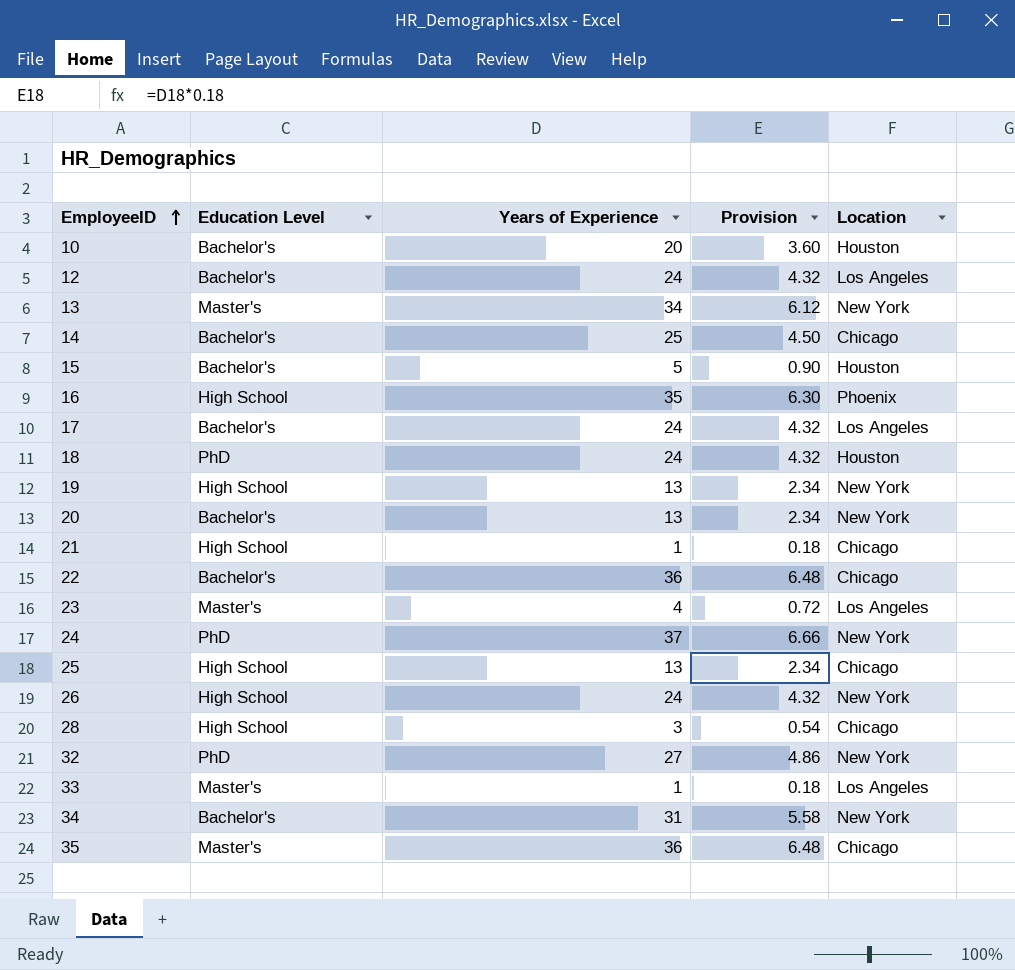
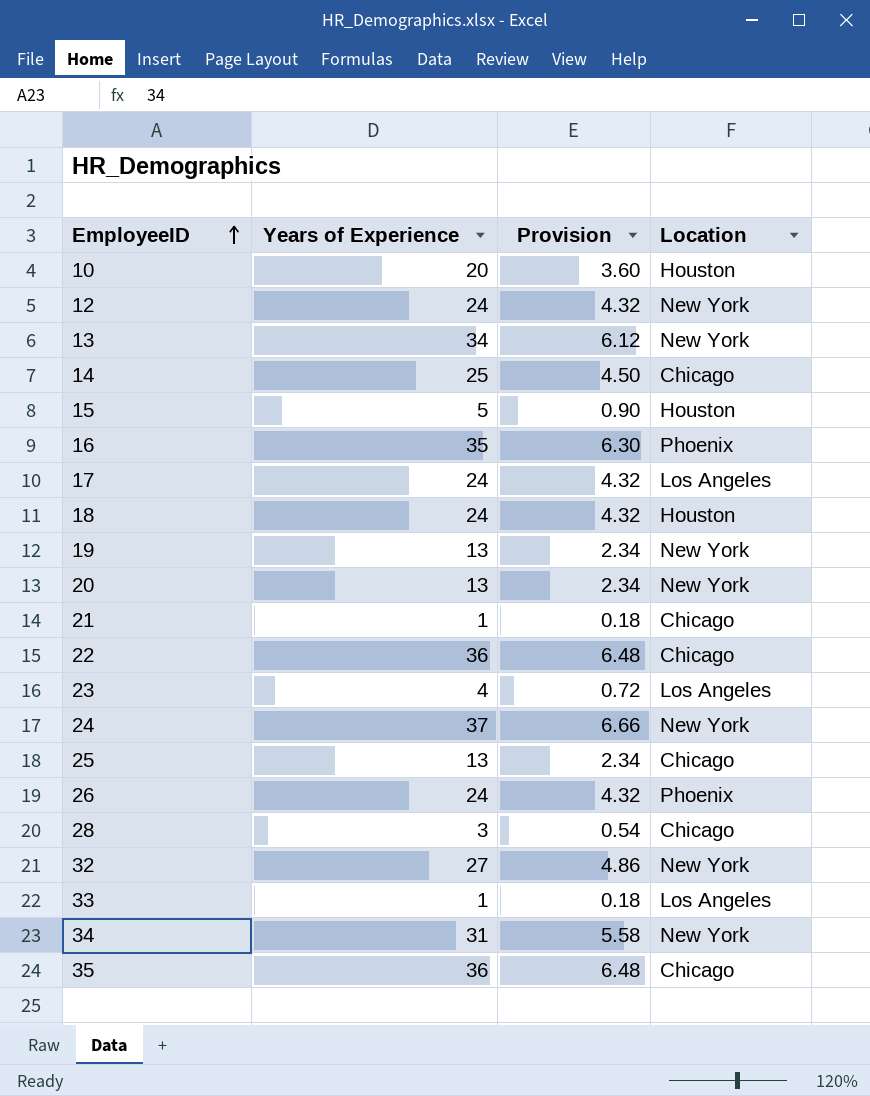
column Education Level | position: 2 -> none
12 | Location: Los Angeles -> New York
26 | Location: New York -> Phoenix

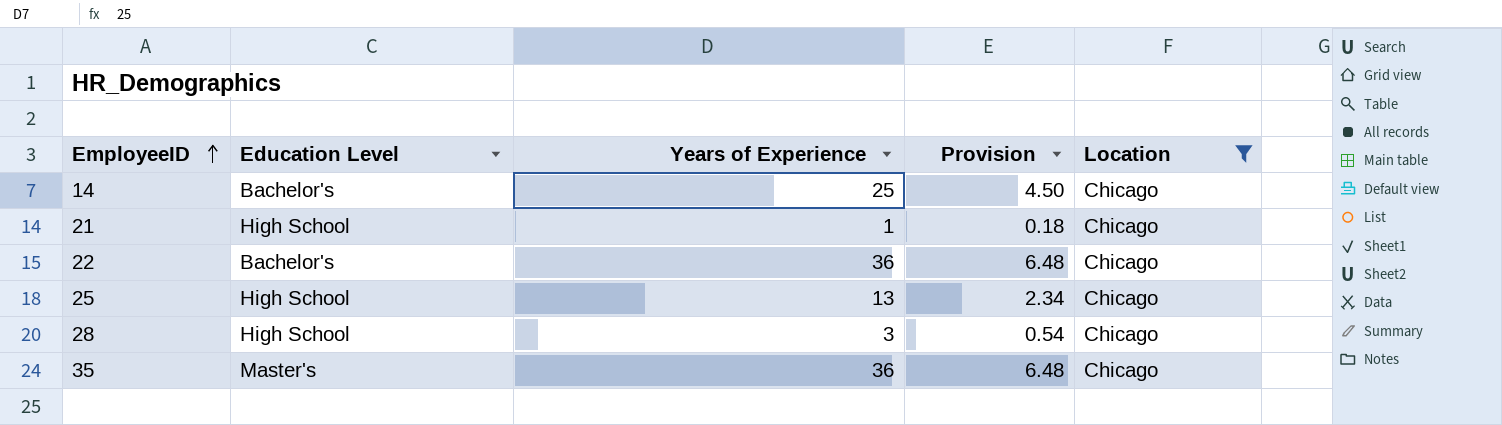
filter: none -> Location = Chicago
column Education Level | position: none -> 2

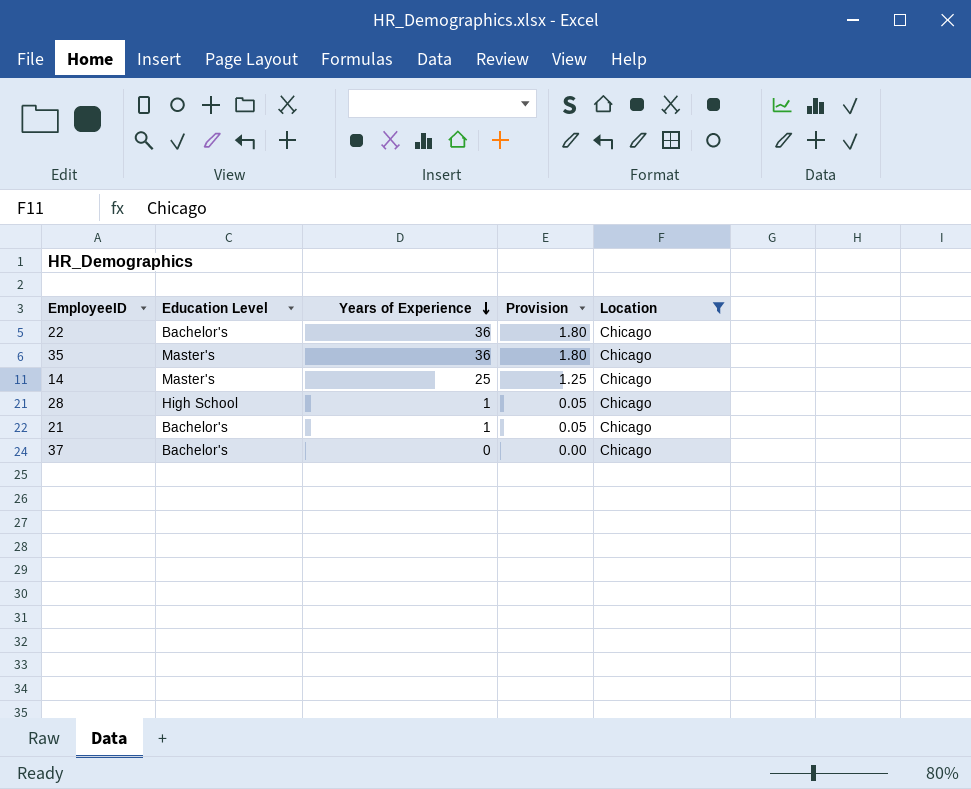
row order: EmployeeID ascending -> Years of Experience descending
column Provision | formula: [Years of Experience] * 0.18 -> [Years of Experience] * 0.05
row 25: High School | 13 | 2.34 | Chicago -> none
14 | Education Level: Bachelor's -> Master's
28 | Years of Experience: 3 -> 1
21 | Education Level: High School -> Bachelor's
row 37: none -> Bachelor's | 0 | 0.00 | Chicago

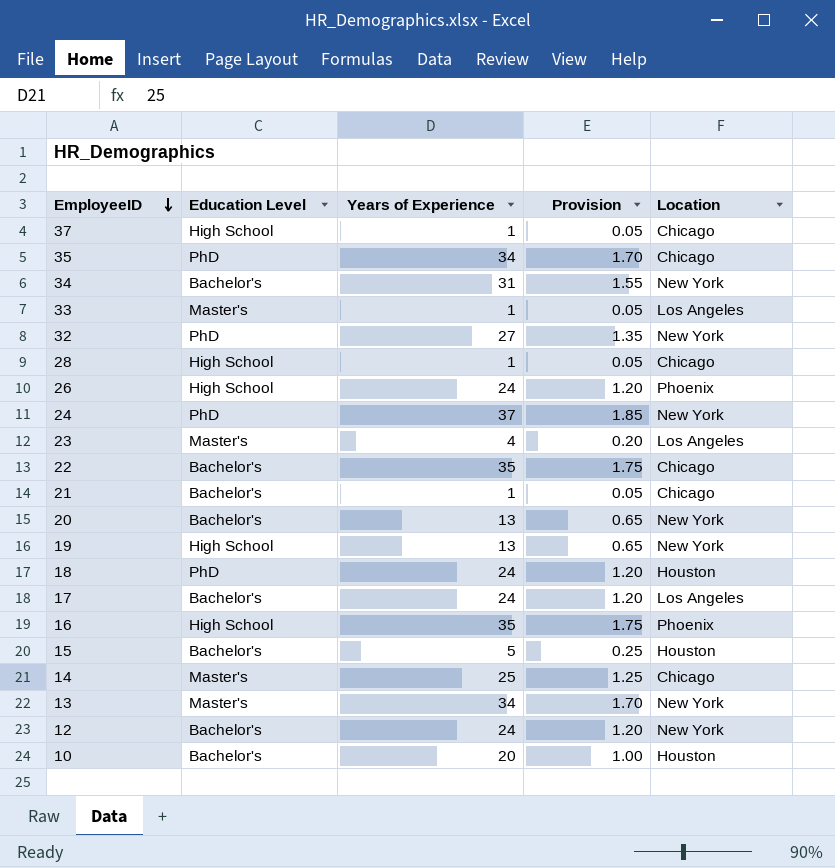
filter: Location = Chicago -> none
row order: Years of Experience descending -> EmployeeID descending
37 | Education Level: Bachelor's -> High School
37 | Years of Experience: 0 -> 1
37 | Provision: 0.00 -> 0.05
35 | Education Level: Master's -> PhD
35 | Years of Experience: 36 -> 34
35 | Provision: 1.80 -> 1.70
22 | Years of Experience: 36 -> 35
22 | Provision: 1.80 -> 1.75

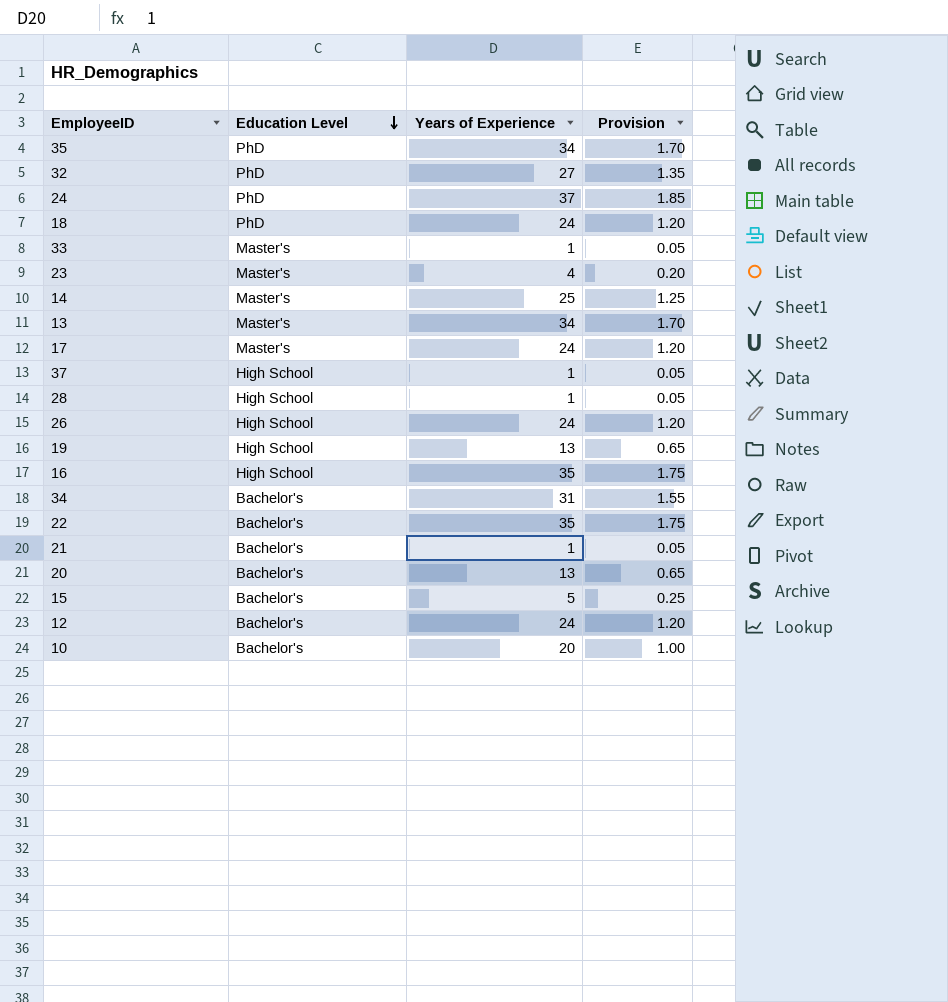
row order: EmployeeID descending -> Education Level descending
column Location | position: 5 -> none
17 | Education Level: Bachelor's -> Master's

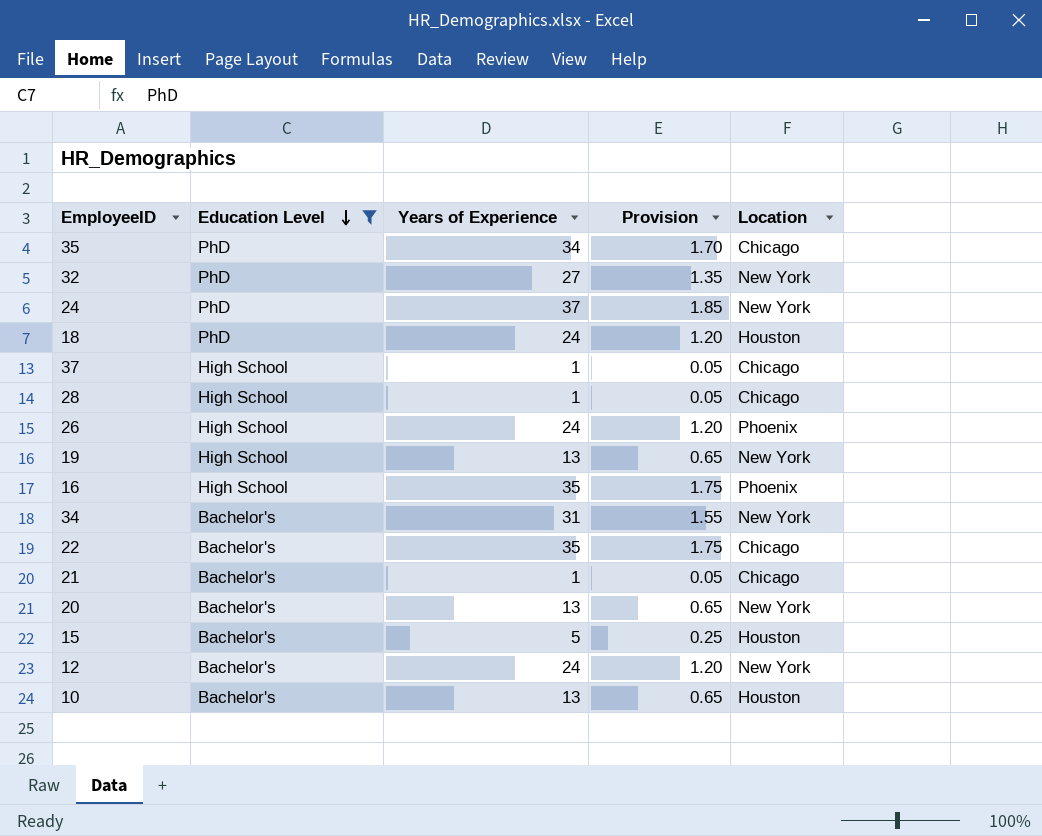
filter: none -> Education Level != Master's
column Location | position: none -> 5
10 | Years of Experience: 20 -> 13
10 | Provision: 1.00 -> 0.65

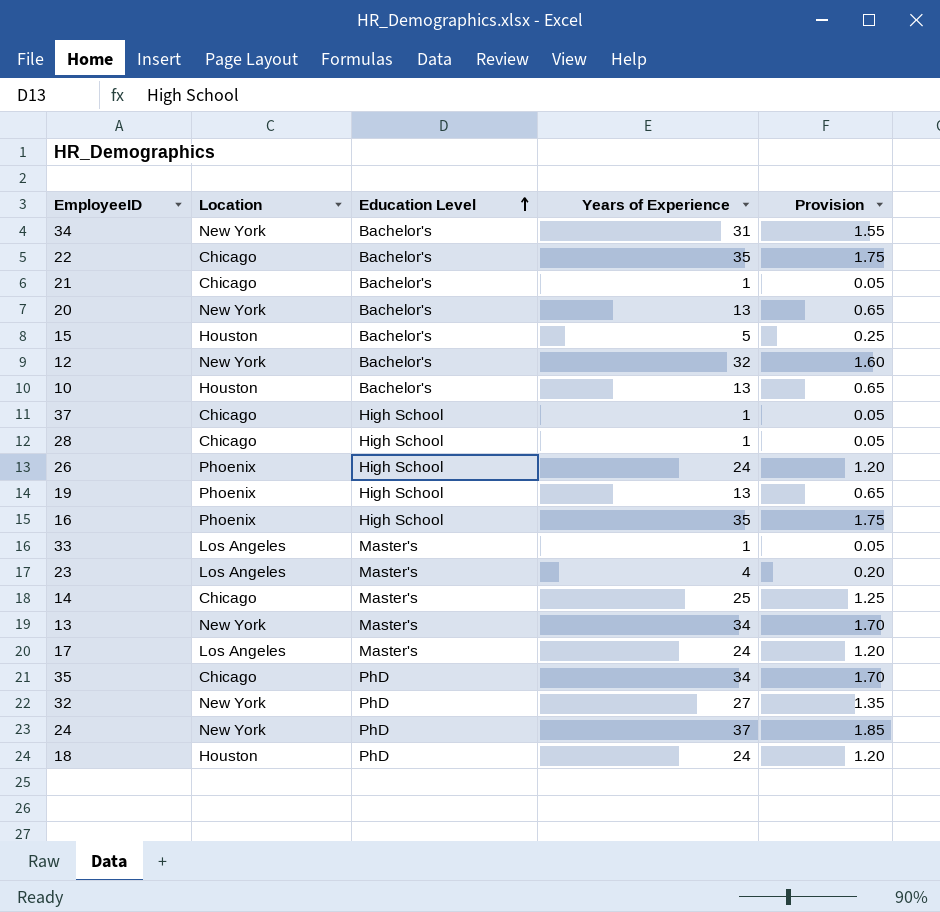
filter: Education Level != Master's -> none
row order: Education Level descending -> Education Level ascending
column Location | position: 5 -> 2
12 | Years of Experience: 24 -> 32
12 | Provision: 1.20 -> 1.60
19 | Location: New York -> Phoenix

